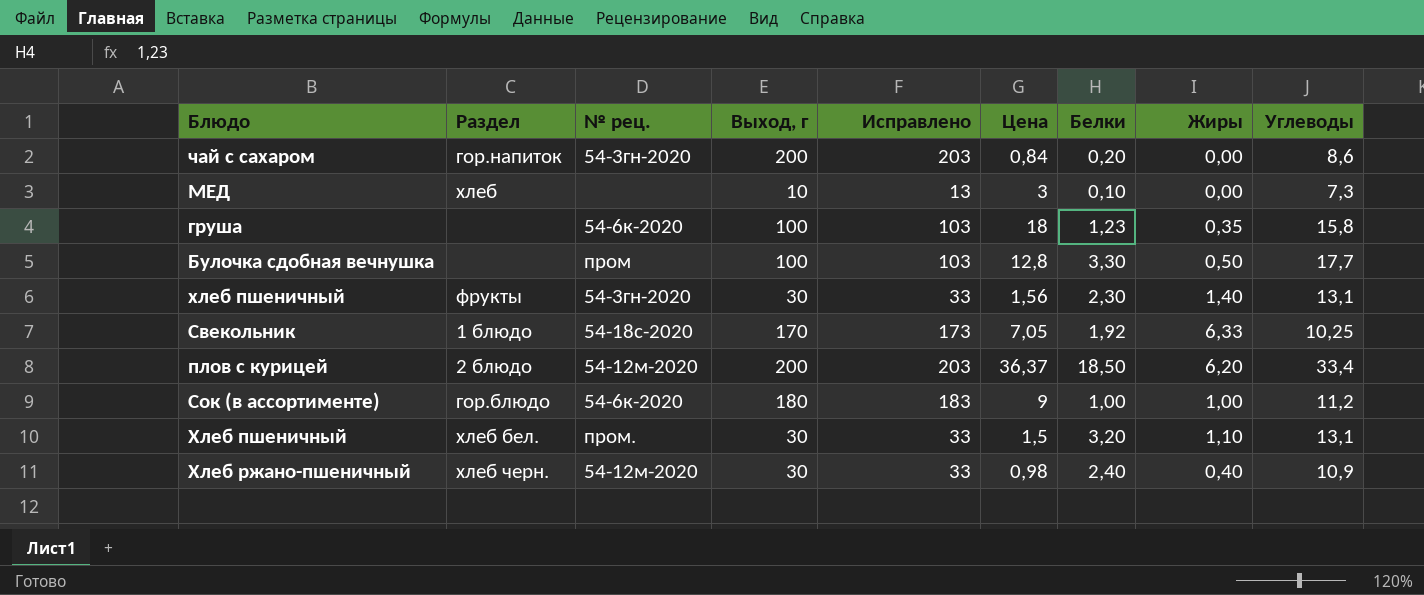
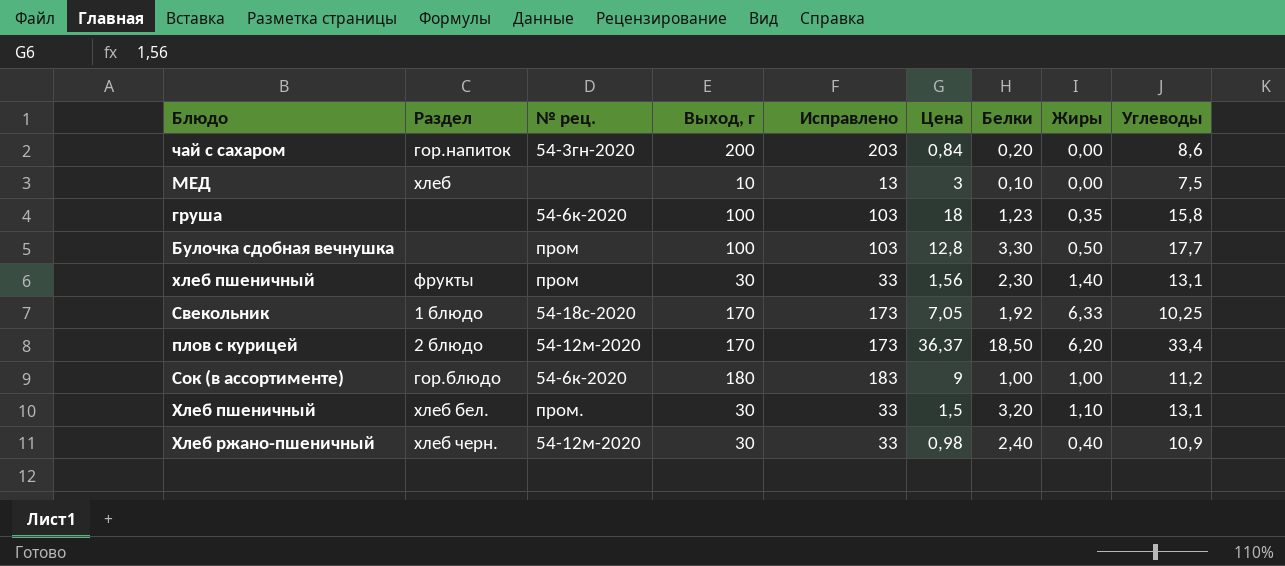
МЕД | Углеводы: 7,3 -> 7,5
хлеб пшеничный | № рец.: 54-3гн-2020 -> пром
плов с курицей | Выход, г: 200 -> 170
плов с курицей | Исправлено: 203 -> 173

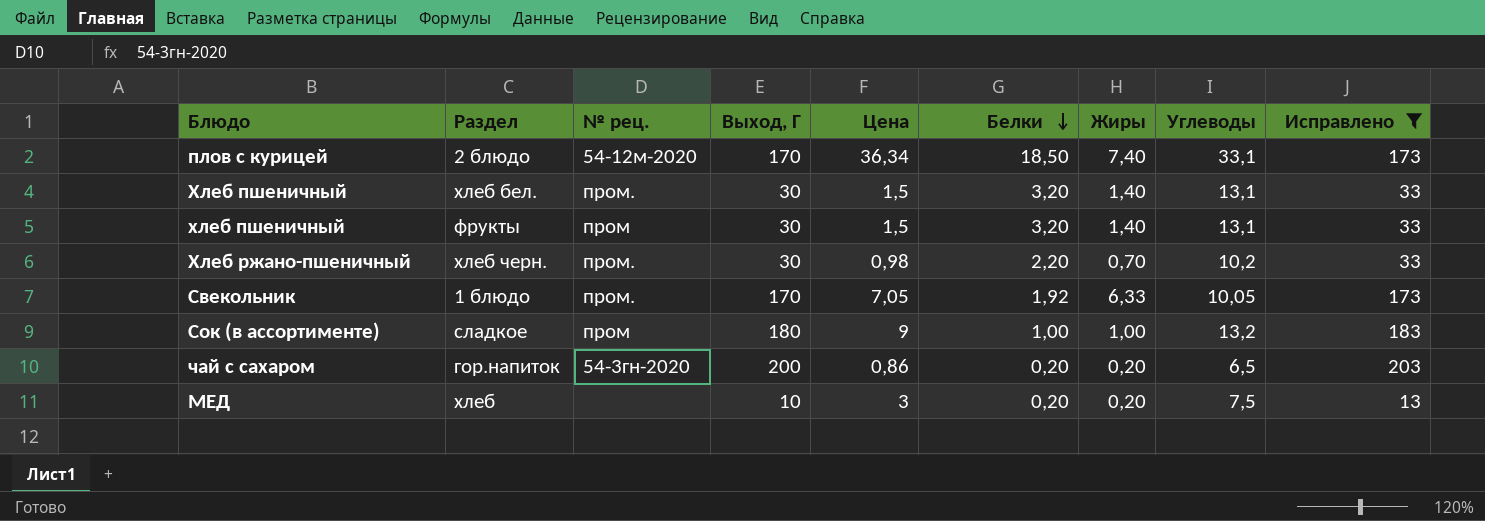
filter: none -> Исправлено != 103
row order: none -> Белки descending
column name: Выход, г -> Выход, Г
column Исправлено | position: 5 -> 9
плов с курицей | Цена: 36,37 -> 36,34
плов с курицей | Жиры: 6,20 -> 7,40
плов с курицей | Углеводы: 33,4 -> 33,1
Хлеб пшеничный | Жиры: 1,10 -> 1,40
хлеб пшеничный | Цена: 1,56 -> 1,5
хлеб пшеничный | Белки: 2,30 -> 3,20
Хлеб ржано-пшеничный | № рец.: 54-12м-2020 -> пром.
Хлеб ржано-пшеничный | Белки: 2,40 -> 2,20
Хлеб ржано-пшеничный | Жиры: 0,40 -> 0,70
Хлеб ржано-пшеничный | Углеводы: 10,9 -> 10,2
Свекольник | № рец.: 54-18с-2020 -> пром.
Свекольник | Углеводы: 10,25 -> 10,05
Сок (в ассортименте) | Раздел: гор.блюдо -> сладкое
Сок (в ассортименте) | № рец.: 54-6к-2020 -> пром
Сок (в ассортименте) | Углеводы: 11,2 -> 13,2
чай с сахаром | Цена: 0,84 -> 0,86
чай с сахаром | Жиры: 0,00 -> 0,20
чай с сахаром | Углеводы: 8,6 -> 6,5
МЕД | Белки: 0,10 -> 0,20
МЕД | Жиры: 0,00 -> 0,20

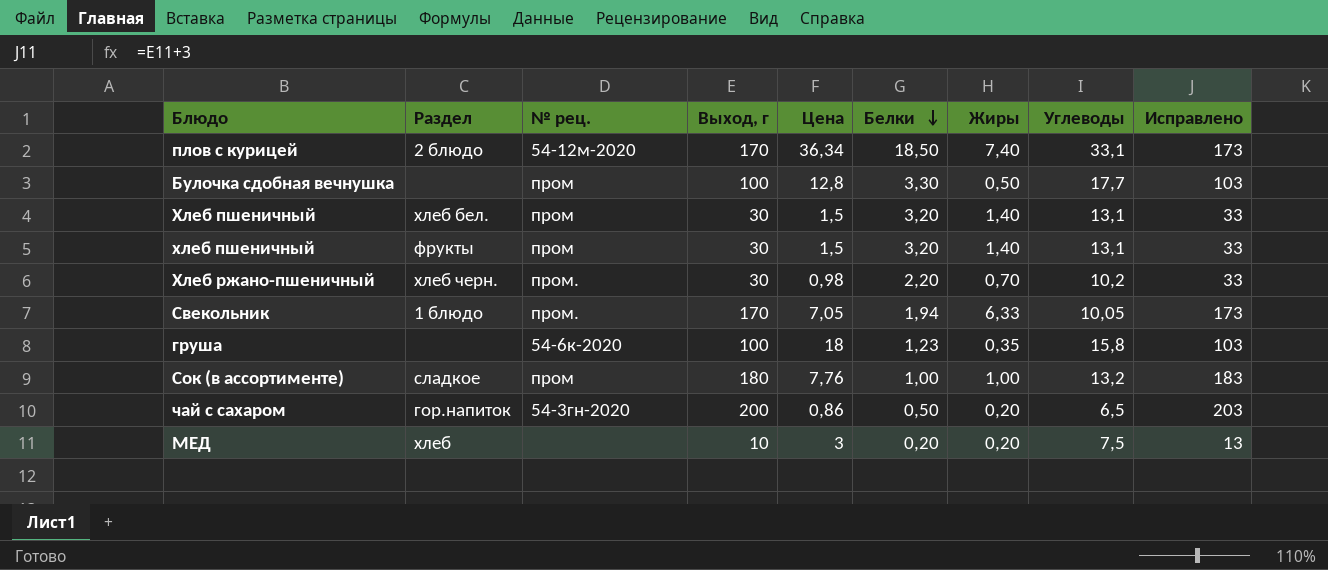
filter: Исправлено != 103 -> none
column name: Выход, Г -> Выход, г
Хлеб пшеничный | № рец.: пром. -> пром
Свекольник | Белки: 1,92 -> 1,94
Сок (в ассортименте) | Цена: 9 -> 7,76
чай с сахаром | Белки: 0,20 -> 0,50

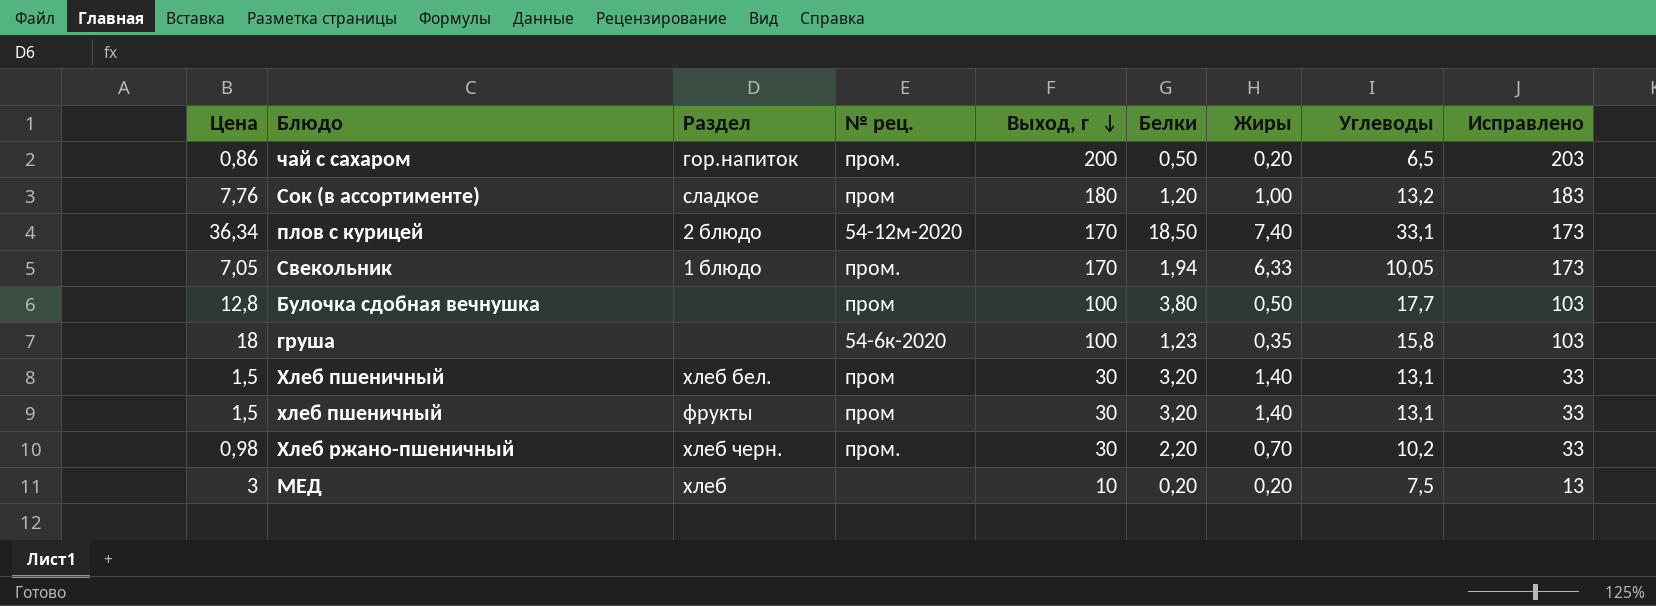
row order: Белки descending -> Выход, г descending
column Цена | position: 5 -> 1
чай с сахаром | № рец.: 54-3гн-2020 -> пром.
Сок (в ассортименте) | Белки: 1,00 -> 1,20
Булочка сдобная вечнушка | Белки: 3,30 -> 3,80

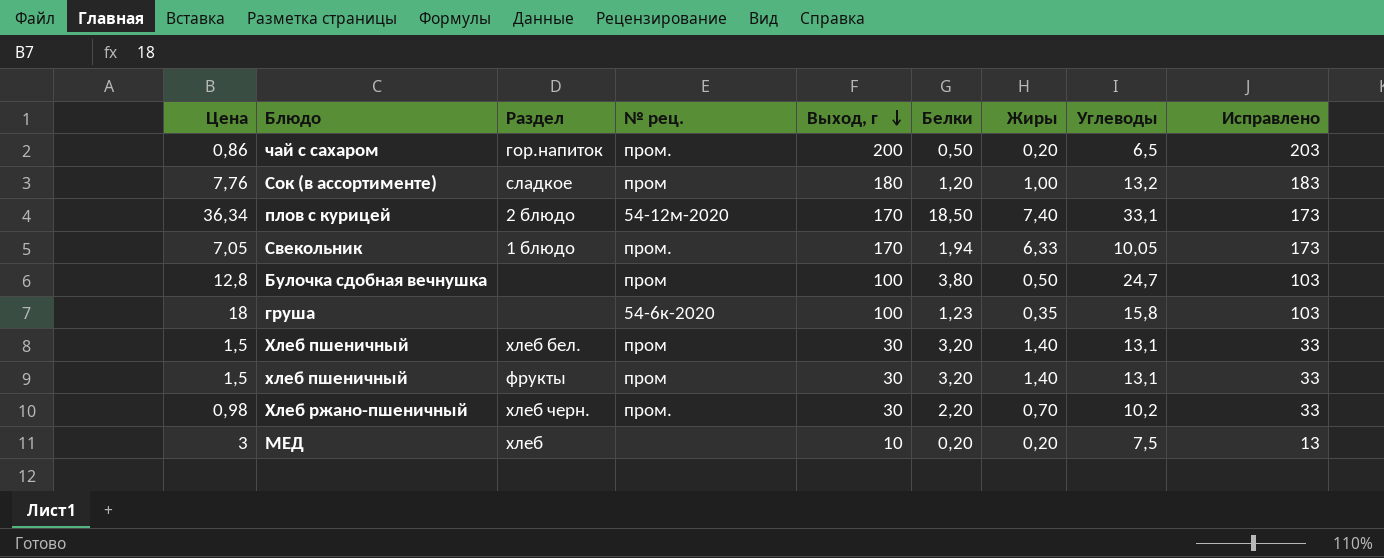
Булочка сдобная вечнушка | Углеводы: 17,7 -> 24,7

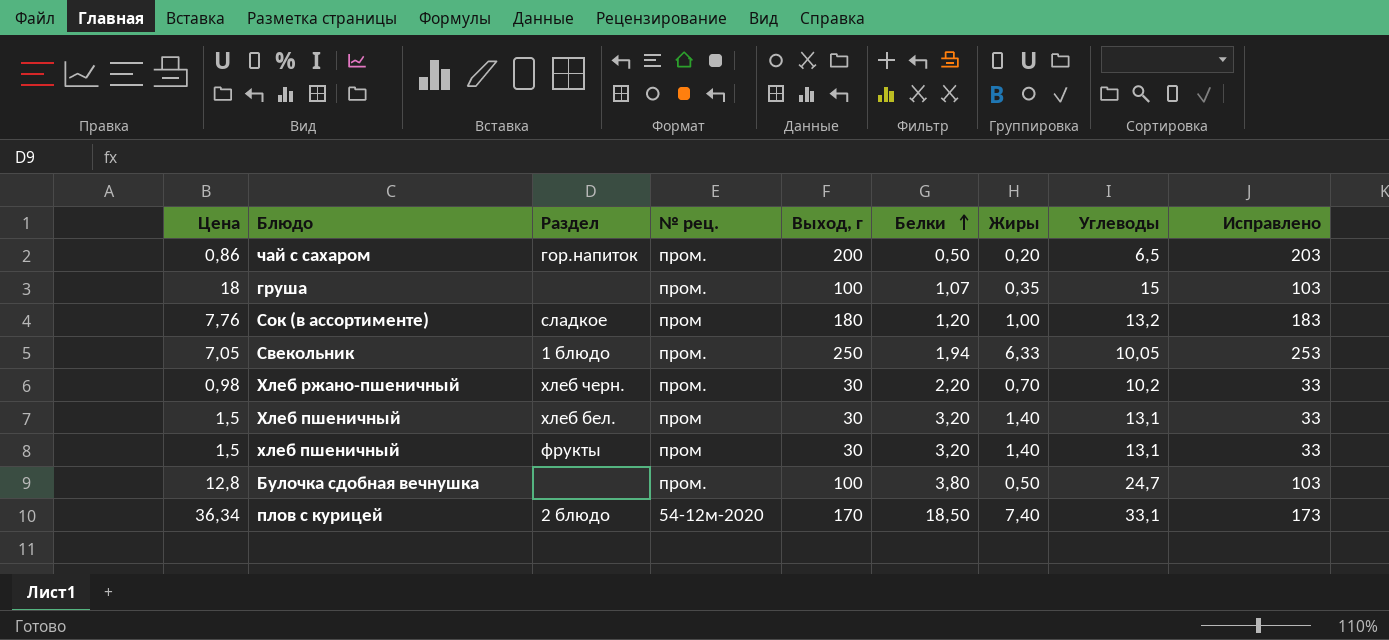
row order: Выход, г descending -> Белки ascending
row МЕД: 3 | хлеб | none | 10 | 0,20 | 0,20 | 7,5 | 13 -> none
груша | № рец.: 54-6к-2020 -> пром.
груша | Белки: 1,23 -> 1,07
груша | Углеводы: 15,8 -> 15
Свекольник | Выход, г: 170 -> 250
Свекольник | Исправлено: 173 -> 253
Булочка сдобная вечнушка | № рец.: пром -> пром.

